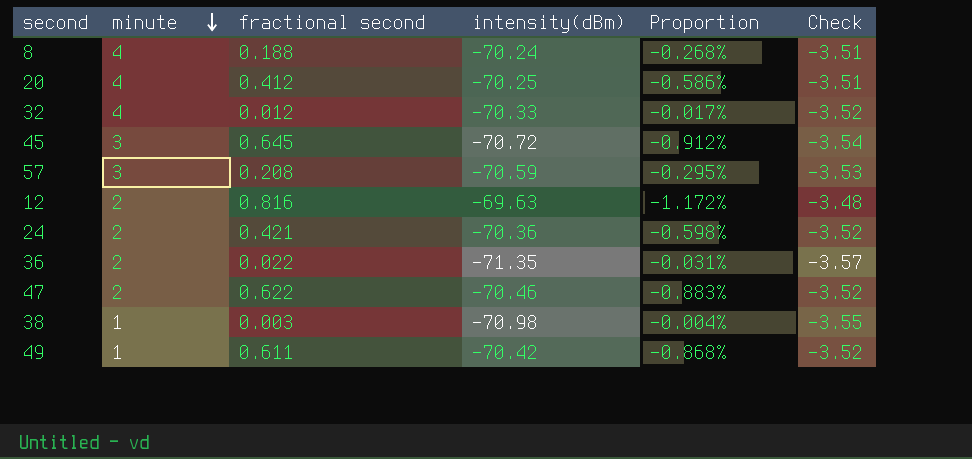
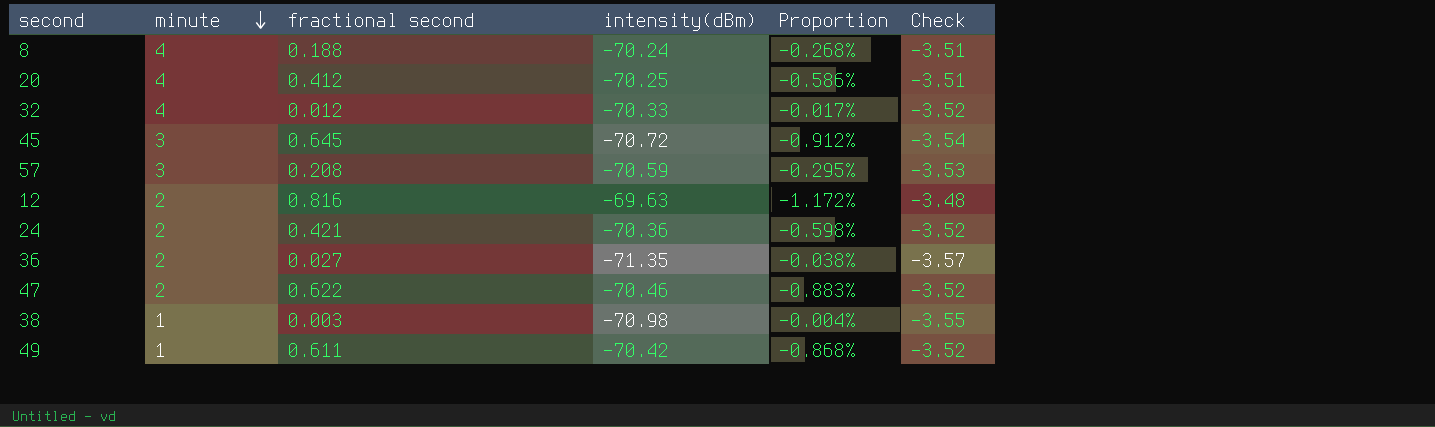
36 | fractional second: 0.022 -> 0.027
36 | Proportion: -0.031% -> -0.038%

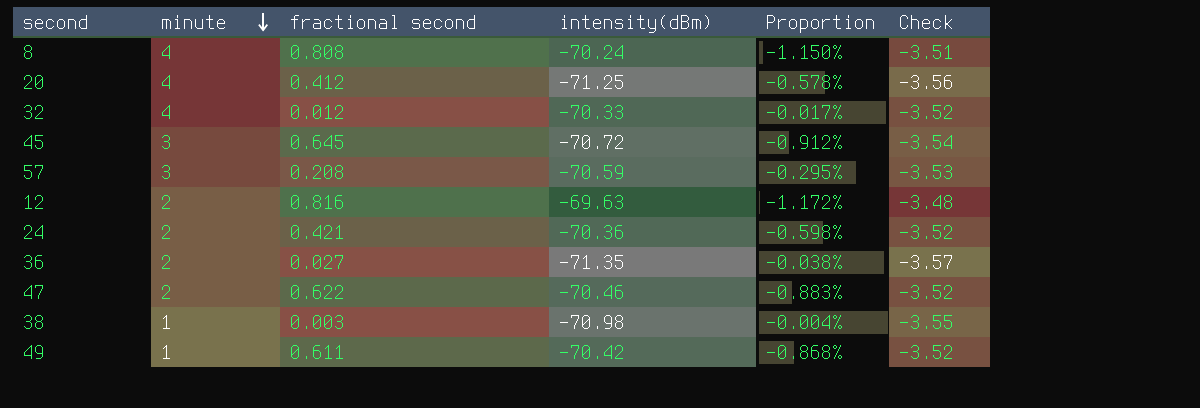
8 | fractional second: 0.188 -> 0.808
8 | Proportion: -0.268% -> -1.150%
20 | intensity(dBm): -70.25 -> -71.25
20 | Proportion: -0.586% -> -0.578%
20 | Check: -3.51 -> -3.56

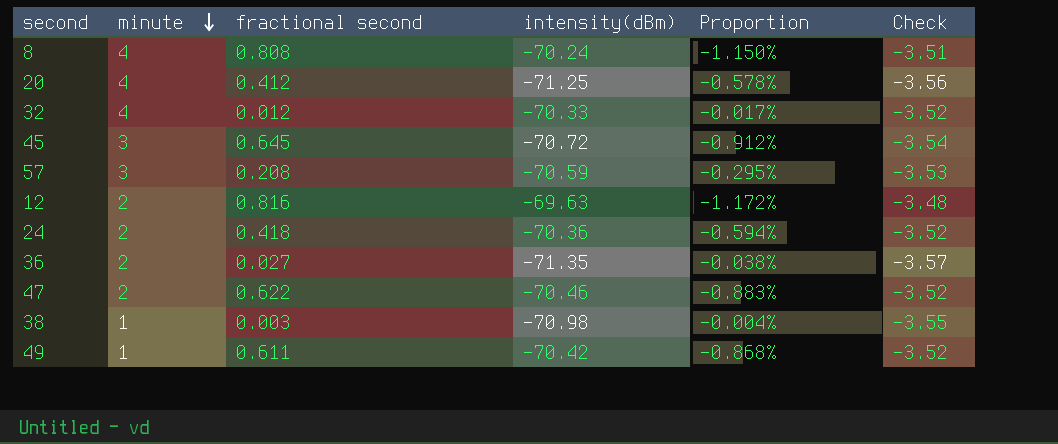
24 | fractional second: 0.421 -> 0.418
24 | Proportion: -0.598% -> -0.594%

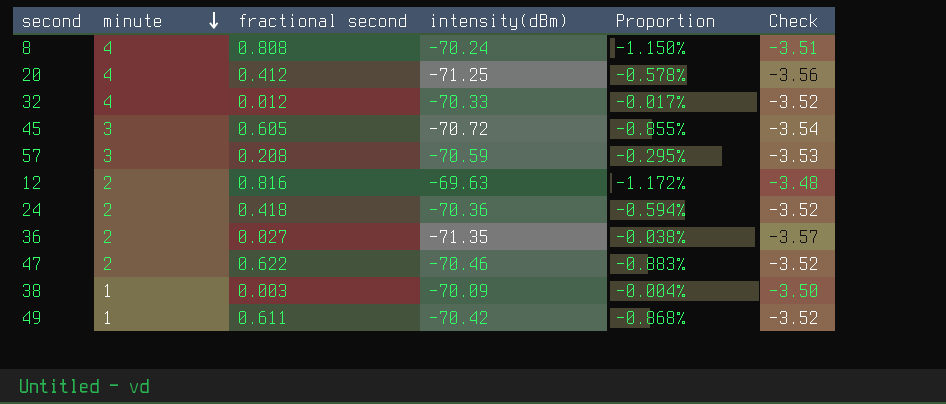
45 | fractional second: 0.645 -> 0.605
45 | Proportion: -0.912% -> -0.855%
38 | intensity(dBm): -70.98 -> -70.09
38 | Check: -3.55 -> -3.50

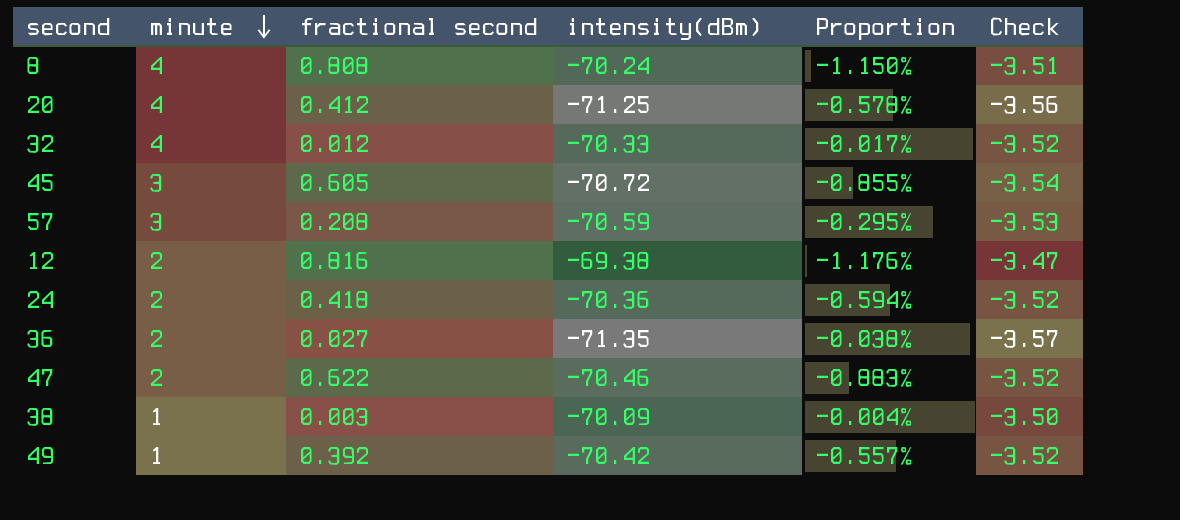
12 | intensity(dBm): -69.63 -> -69.38
12 | Proportion: -1.172% -> -1.176%
12 | Check: -3.48 -> -3.47
49 | fractional second: 0.611 -> 0.392
49 | Proportion: -0.868% -> -0.557%

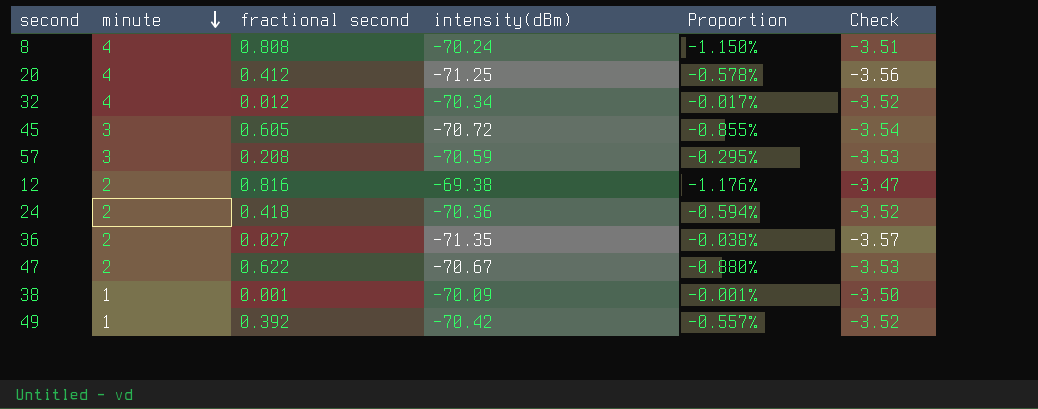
32 | intensity(dBm): -70.33 -> -70.34
47 | intensity(dBm): -70.46 -> -70.67
47 | Proportion: -0.883% -> -0.880%
47 | Check: -3.52 -> -3.53
38 | fractional second: 0.003 -> 0.001
38 | Proportion: -0.004% -> -0.001%

